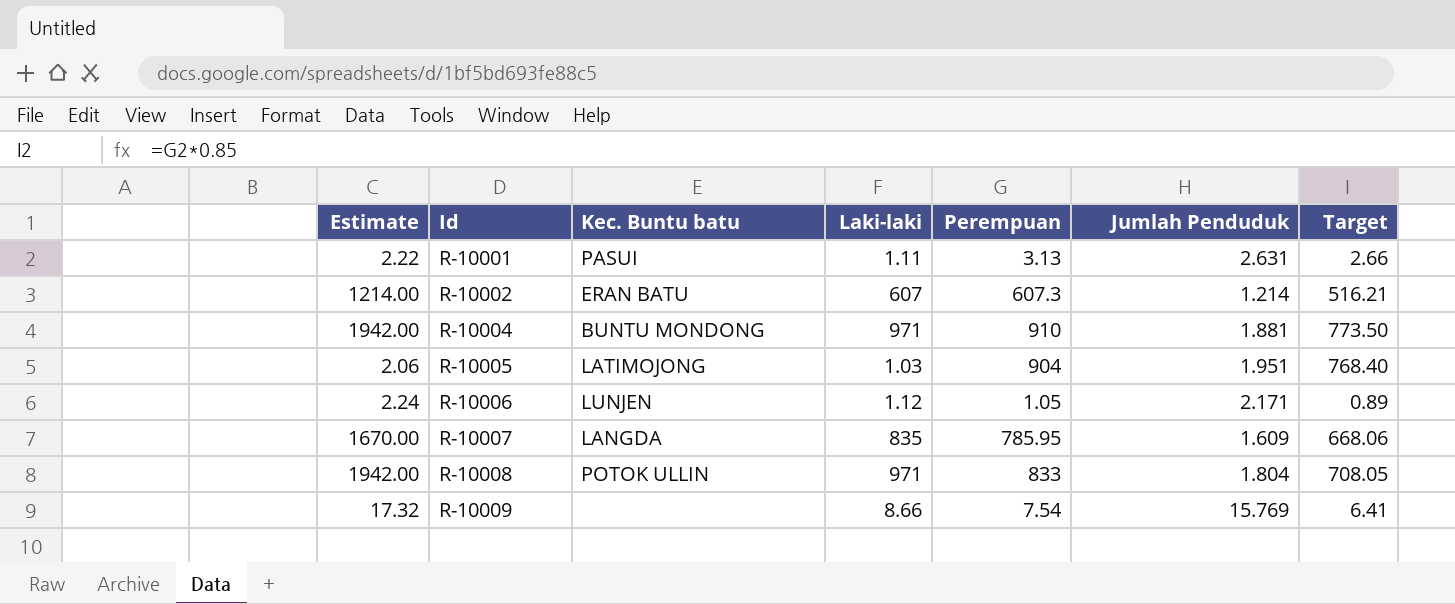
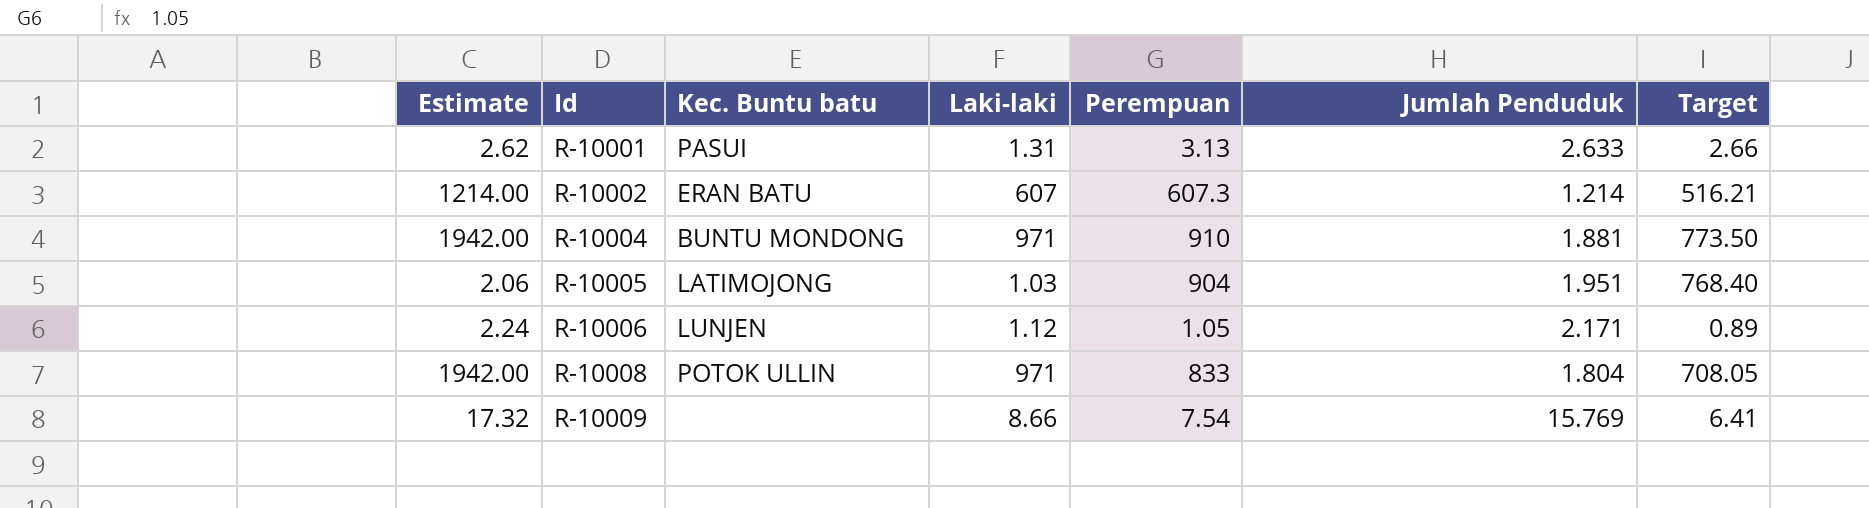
row R-10007: 1670.00 | LANGDA | 835 | 785.95 | 1.609 | 668.06 -> none
R-10001 | Estimate: 2.22 -> 2.62
R-10001 | Laki-laki: 1.11 -> 1.31
R-10001 | Jumlah Penduduk: 2.631 -> 2.633

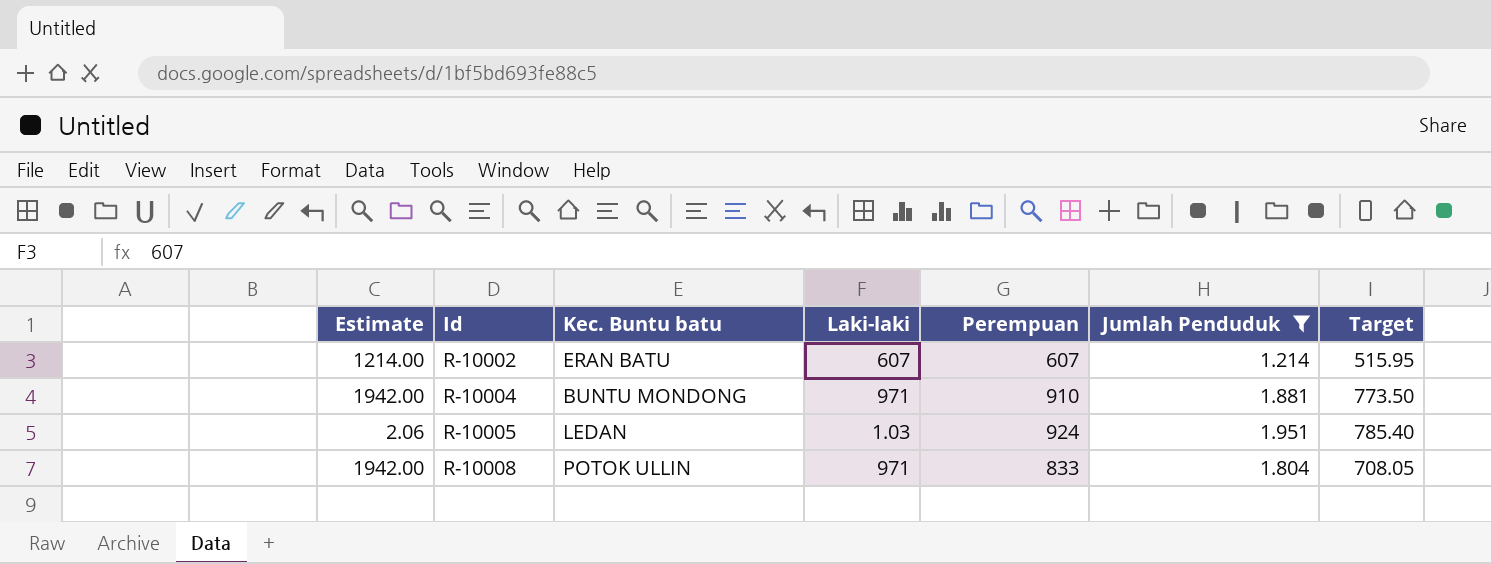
filter: none -> Jumlah Penduduk <= 1.951
R-10002 | Perempuan: 607.3 -> 607
R-10002 | Target: 516.21 -> 515.95
R-10005 | Kec. Buntu batu: LATIMOJONG -> LEDAN
R-10005 | Perempuan: 904 -> 924
R-10005 | Target: 768.40 -> 785.40

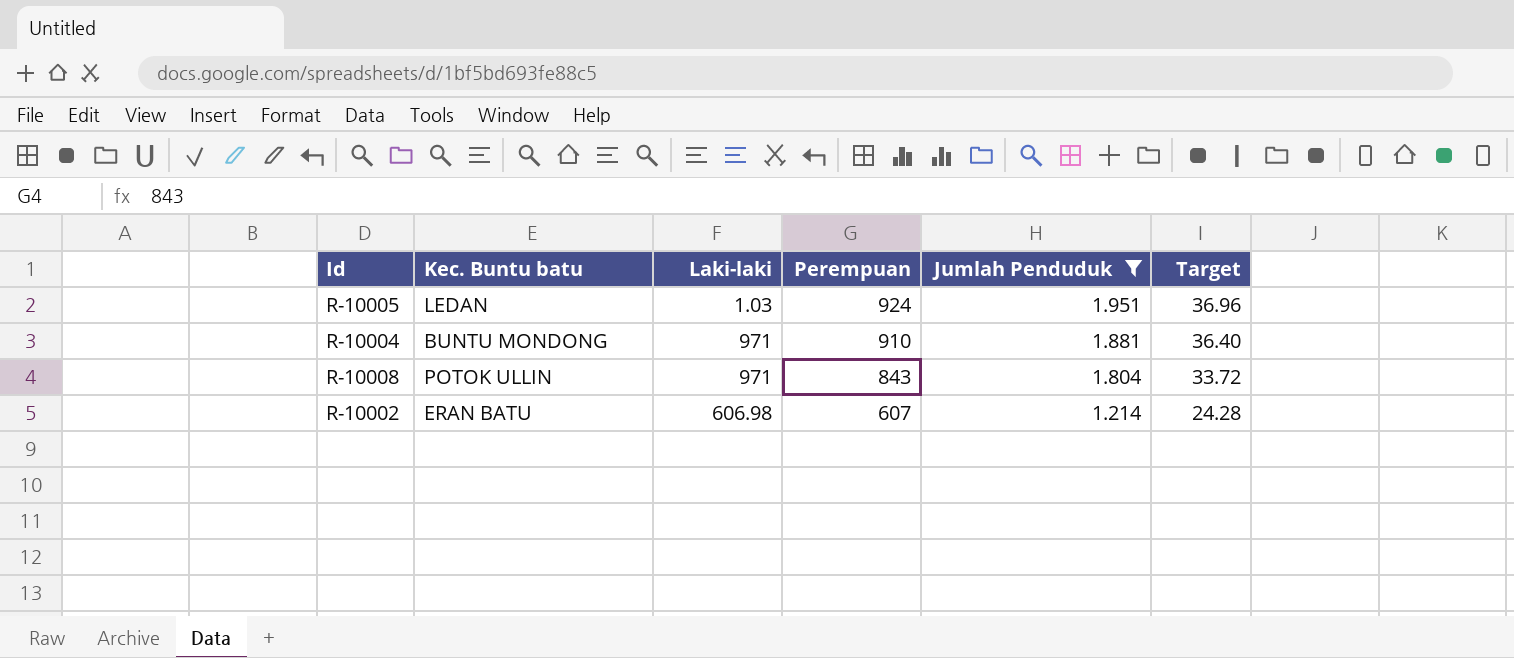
row order: Id ascending -> Perempuan descending
column Estimate | formula: [Laki-laki] * 2 -> none
column Target | formula: [Perempuan] * 0.85 -> [Perempuan] * 0.04
R-10008 | Perempuan: 833 -> 843
R-10002 | Laki-laki: 607 -> 606.98

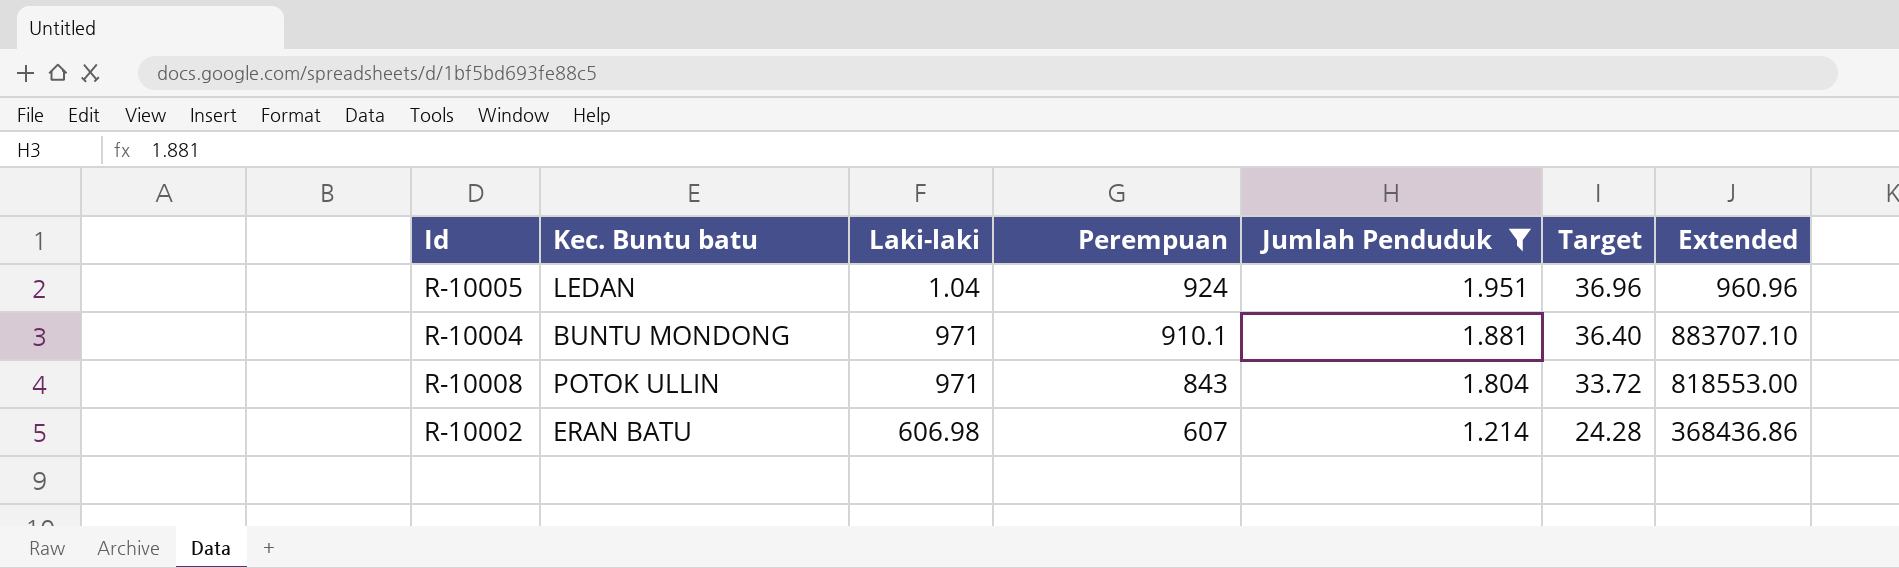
column Extended | formula: none -> [Laki-laki] * [Perempuan]
R-10005 | Laki-laki: 1.03 -> 1.04
R-10004 | Perempuan: 910 -> 910.1

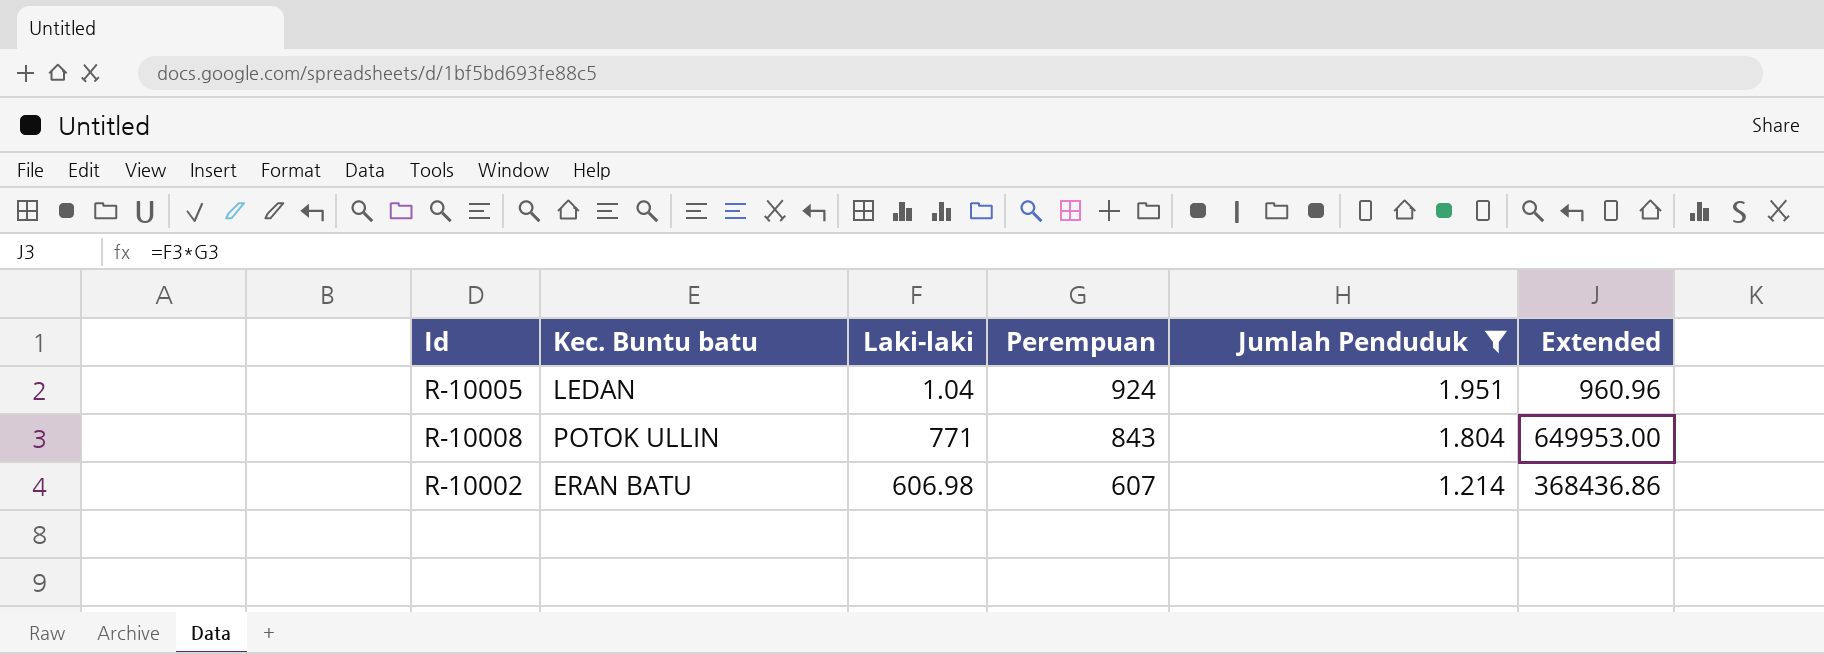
column Target | formula: [Perempuan] * 0.04 -> none
row R-10004: BUNTU MONDONG | 971 | 910.1 | 1.881 | 36.40 | 883707.10 -> none
R-10008 | Laki-laki: 971 -> 771
R-10008 | Extended: 818553.00 -> 649953.00

